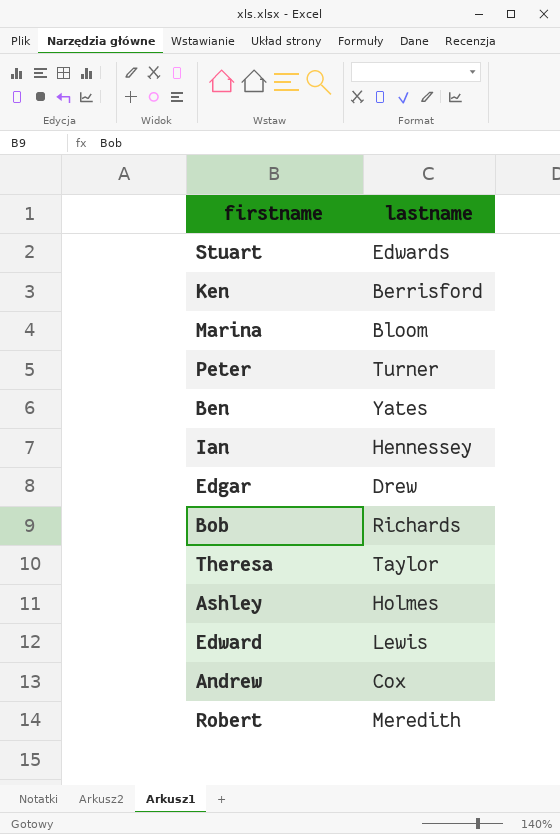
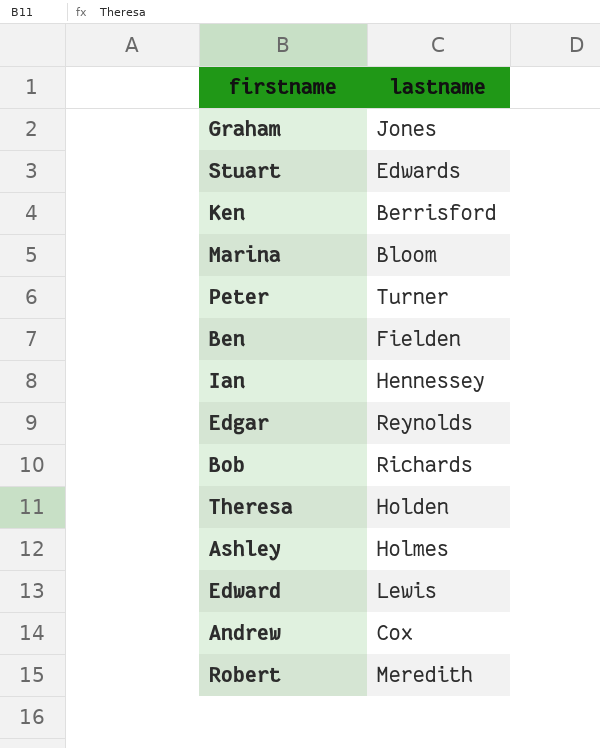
row Graham: none -> Jones
Ben | lastname: Yates -> Fielden
Edgar | lastname: Drew -> Reynolds
Theresa | lastname: Taylor -> Holden

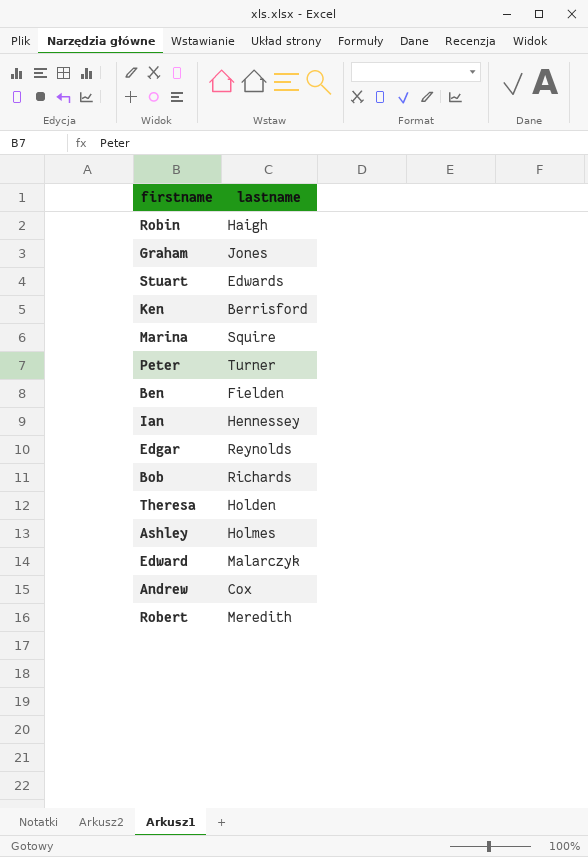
row Robin: none -> Haigh
Marina | lastname: Bloom -> Squire
Edward | lastname: Lewis -> Malarczyk

